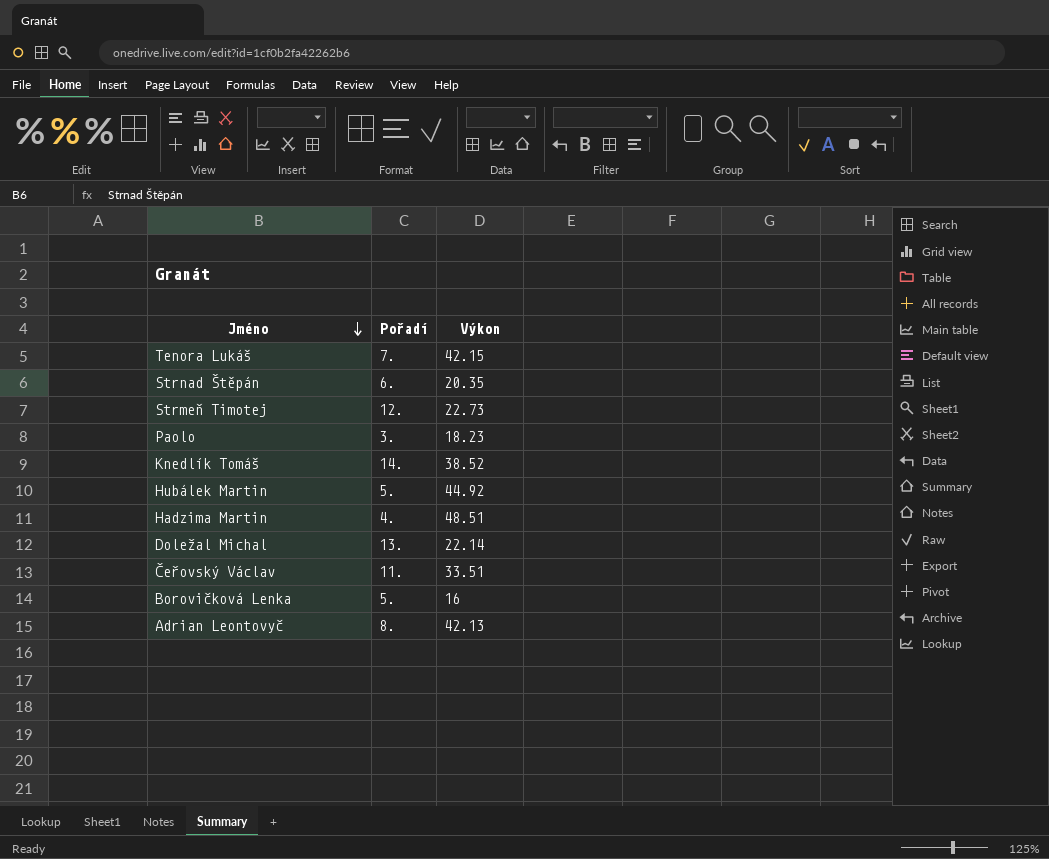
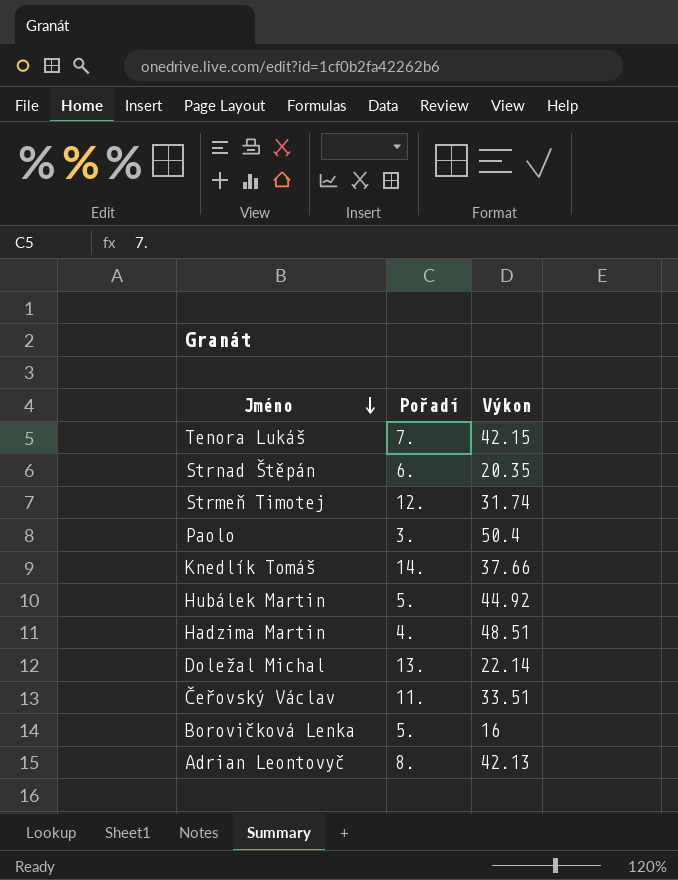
Strmeň Timotej | Výkon: 22.73 -> 31.74
Paolo | Výkon: 18.23 -> 50.4
Knedlík Tomáš | Výkon: 38.52 -> 37.66

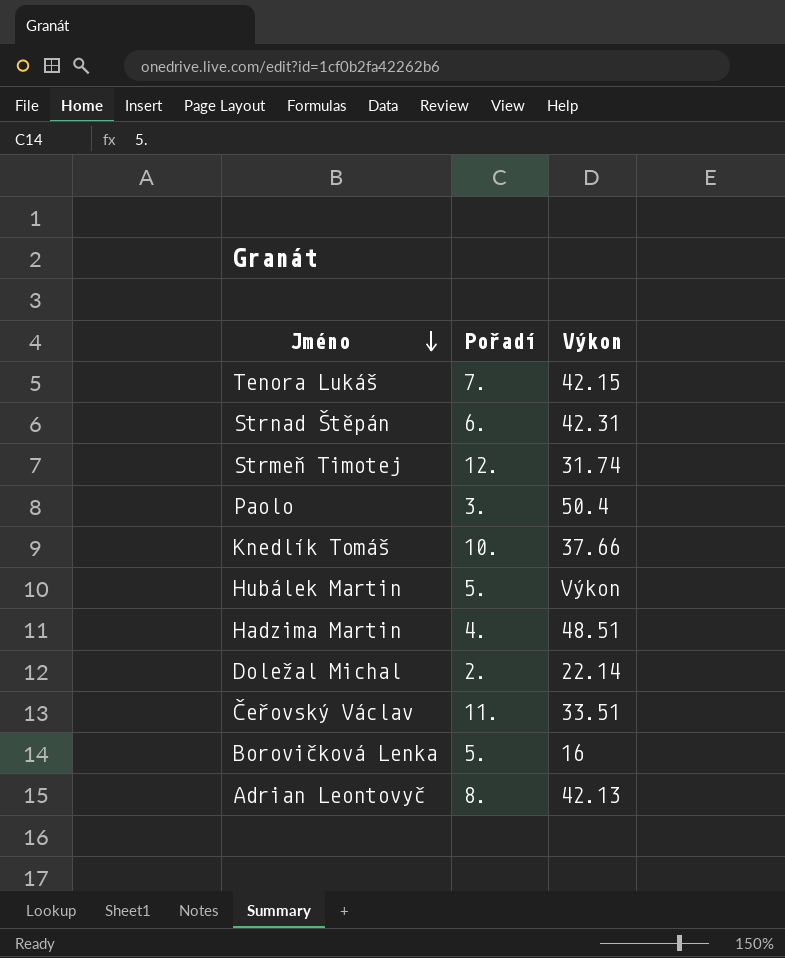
Strnad Štěpán | Výkon: 20.35 -> 42.31
Knedlík Tomáš | Pořadí: 14. -> 10.
Hubálek Martin | Výkon: 44.92 -> Výkon
Doležal Michal | Pořadí: 13. -> 2.

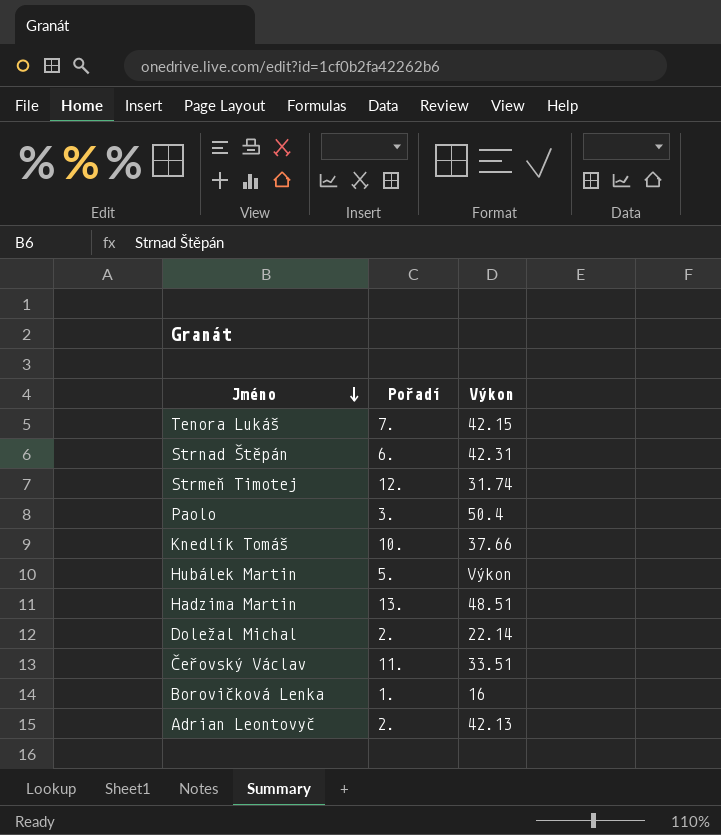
Hadzima Martin | Pořadí: 4. -> 13.
Borovičková Lenka | Pořadí: 5. -> 1.
Adrian Leontovyč | Pořadí: 8. -> 2.

